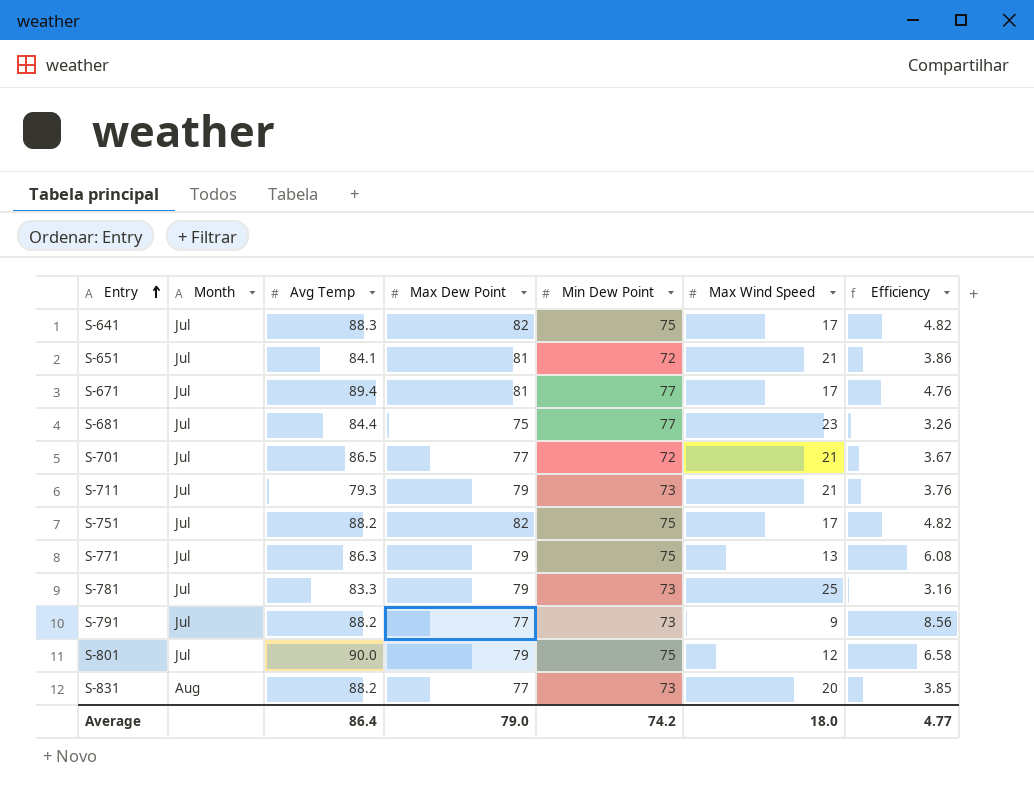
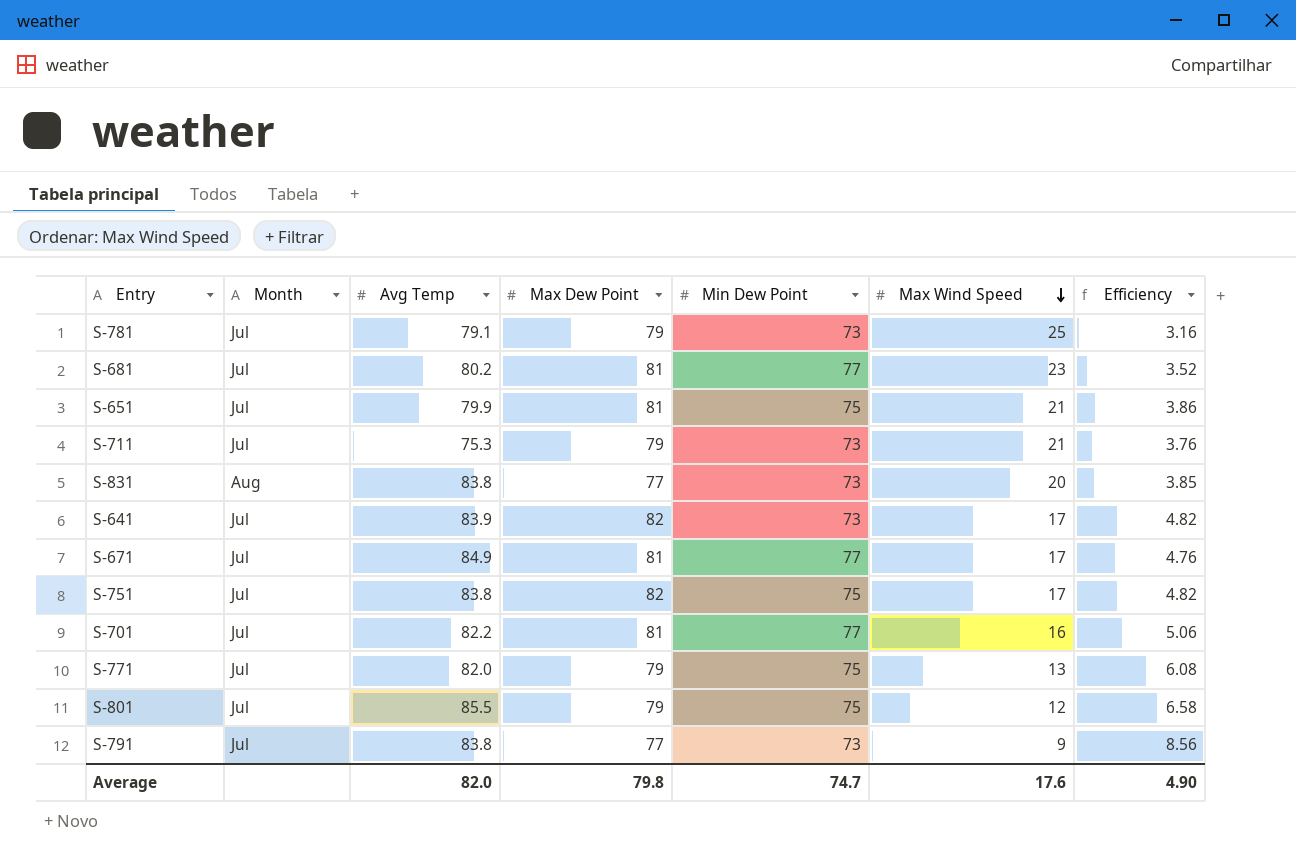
row order: Entry ascending -> Max Wind Speed descending
S-781 | Avg Temp: 83.3 -> 79.1
S-681 | Avg Temp: 84.4 -> 80.2
S-681 | Max Dew Point: 75 -> 81
S-681 | Efficiency: 3.26 -> 3.52
S-651 | Avg Temp: 84.1 -> 79.9
S-651 | Min Dew Point: 72 -> 75
S-711 | Avg Temp: 79.3 -> 75.3
S-831 | Avg Temp: 88.2 -> 83.8
S-641 | Avg Temp: 88.3 -> 83.9
S-641 | Min Dew Point: 75 -> 73
S-671 | Avg Temp: 89.4 -> 84.9
S-751 | Avg Temp: 88.2 -> 83.8
S-701 | Avg Temp: 86.5 -> 82.2
S-701 | Max Dew Point: 77 -> 81
S-701 | Min Dew Point: 72 -> 77
S-701 | Max Wind Speed: 21 -> 16
S-701 | Efficiency: 3.67 -> 5.06
S-771 | Avg Temp: 86.3 -> 82.0
S-801 | Avg Temp: 90.0 -> 85.5
S-791 | Avg Temp: 88.2 -> 83.8
Average | Avg Temp: 86.4 -> 82.0
Average | Max Dew Point: 79.0 -> 79.8
Average | Min Dew Point: 74.2 -> 74.7
Average | Max Wind Speed: 18.0 -> 17.6
Average | Efficiency: 4.77 -> 4.90

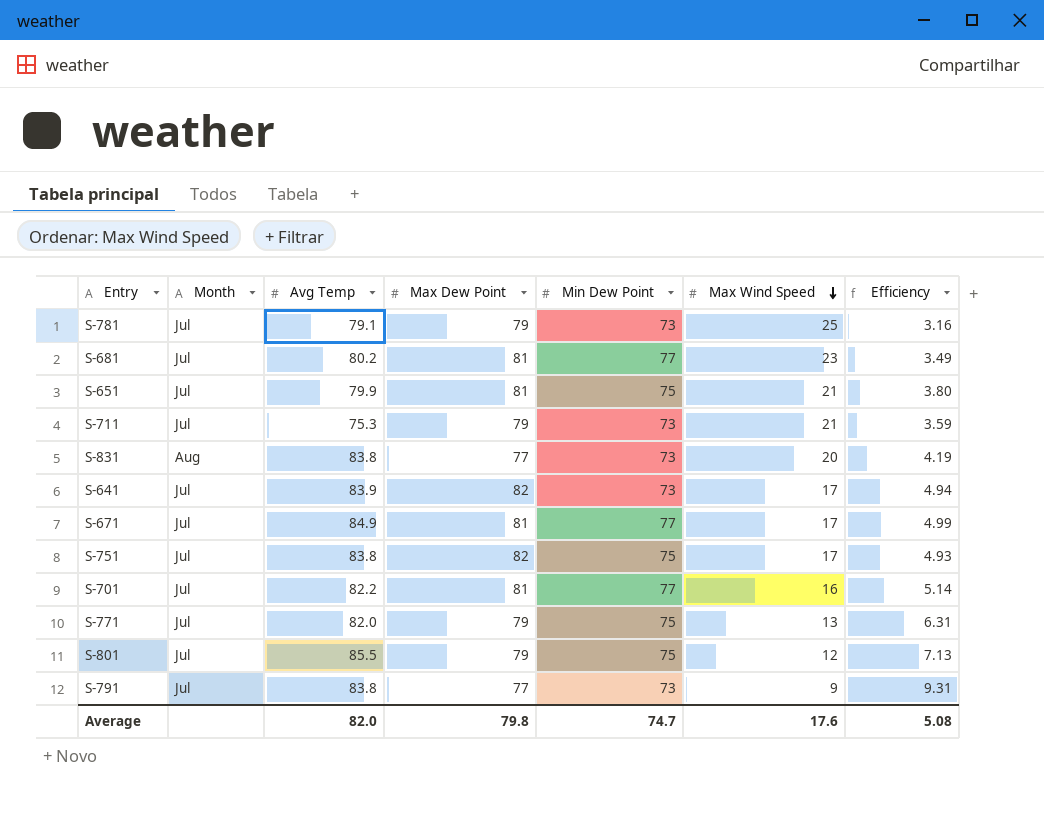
column Efficiency | formula: [Max Dew Point] / [Max Wind Speed] -> [Avg Temp] / [Max Wind Speed]
Average | Efficiency: 4.90 -> 5.08

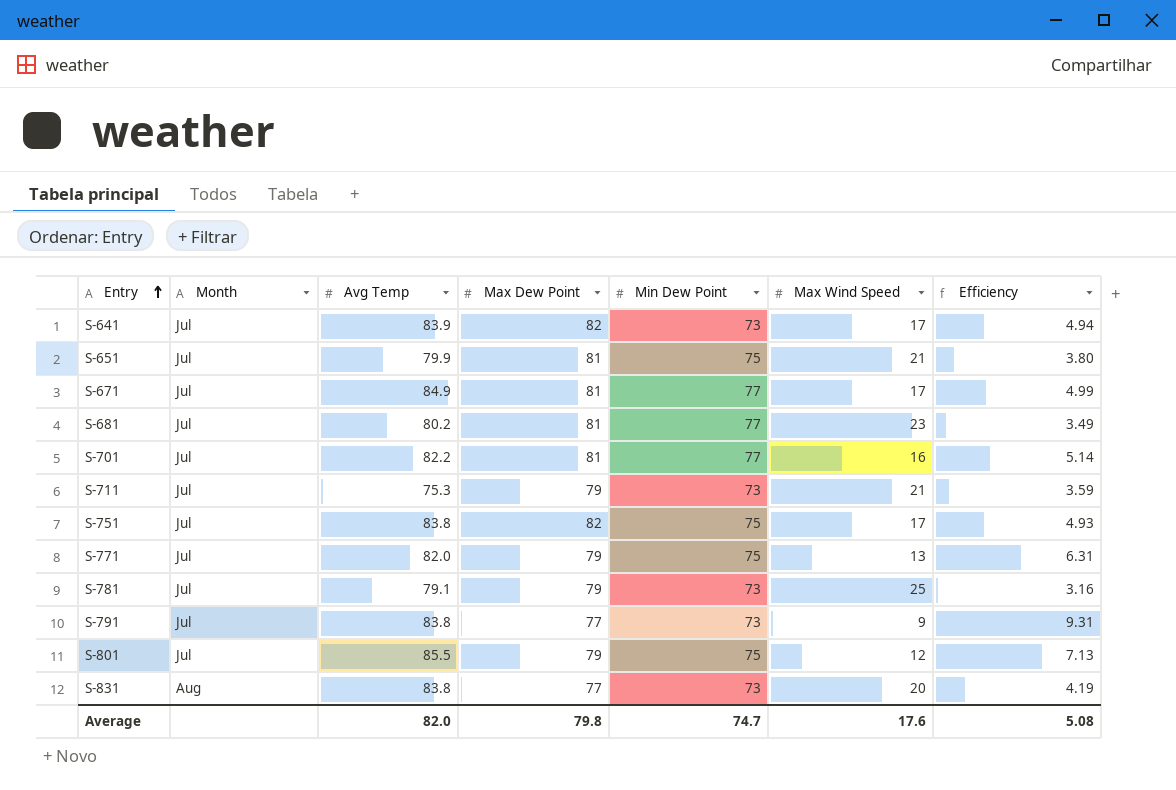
row order: Max Wind Speed descending -> Entry ascending

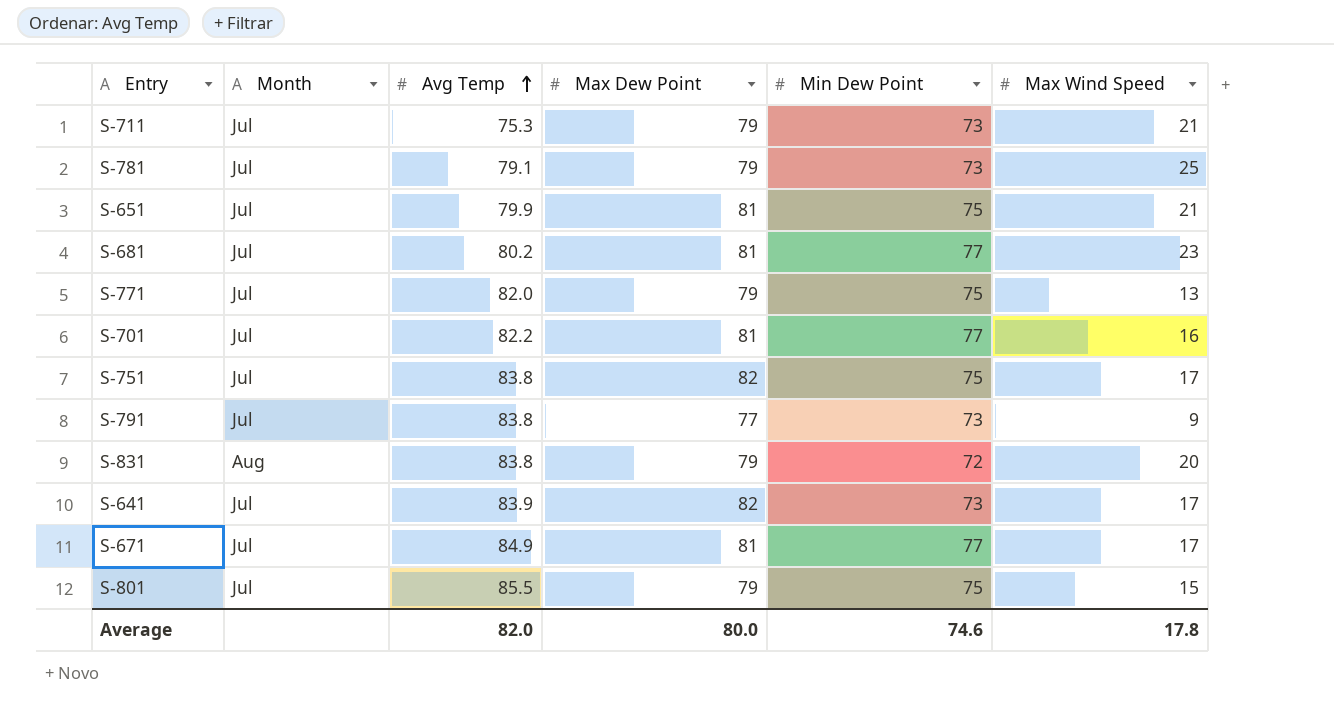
row order: Entry ascending -> Avg Temp ascending
column Efficiency | formula: [Avg Temp] / [Max Wind Speed] -> none
S-831 | Max Dew Point: 77 -> 79
S-831 | Min Dew Point: 73 -> 72
S-801 | Max Wind Speed: 12 -> 15
Average | Max Dew Point: 79.8 -> 80.0
Average | Min Dew Point: 74.7 -> 74.6
Average | Max Wind Speed: 17.6 -> 17.8

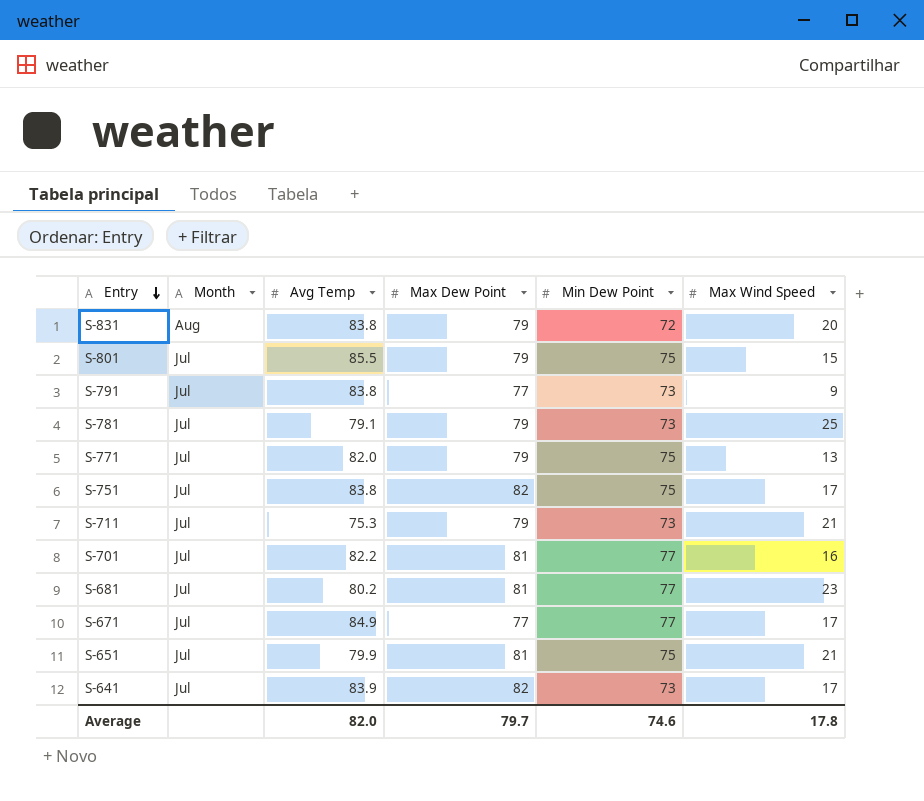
row order: Avg Temp ascending -> Entry descending
S-671 | Max Dew Point: 81 -> 77
Average | Max Dew Point: 80.0 -> 79.7

